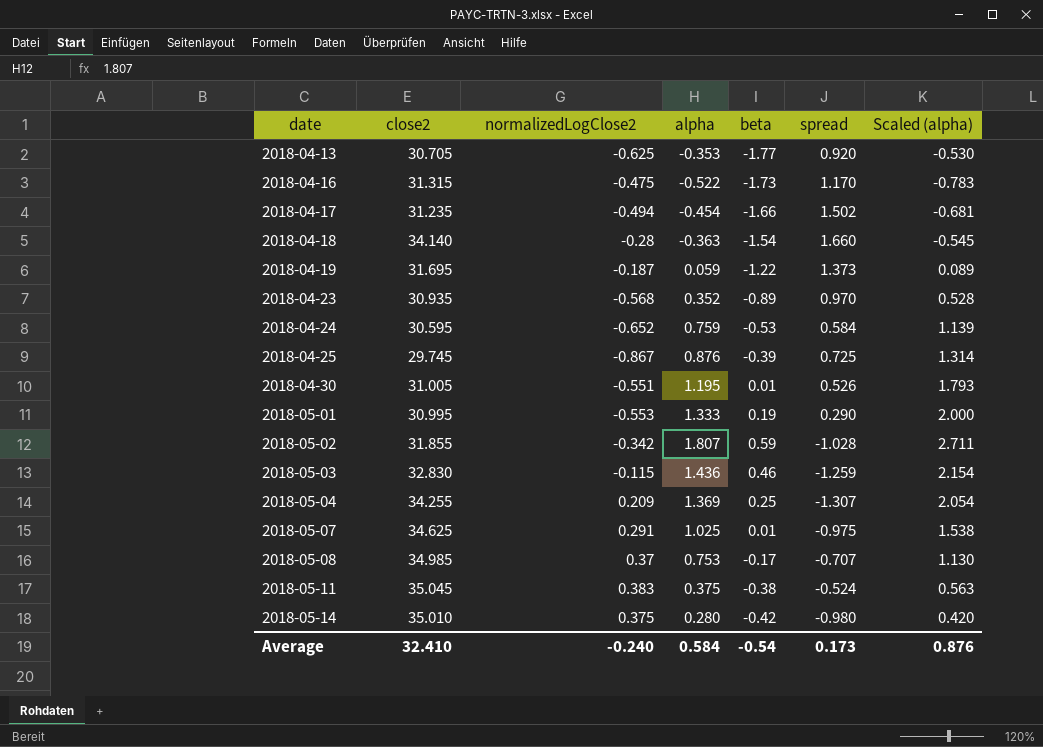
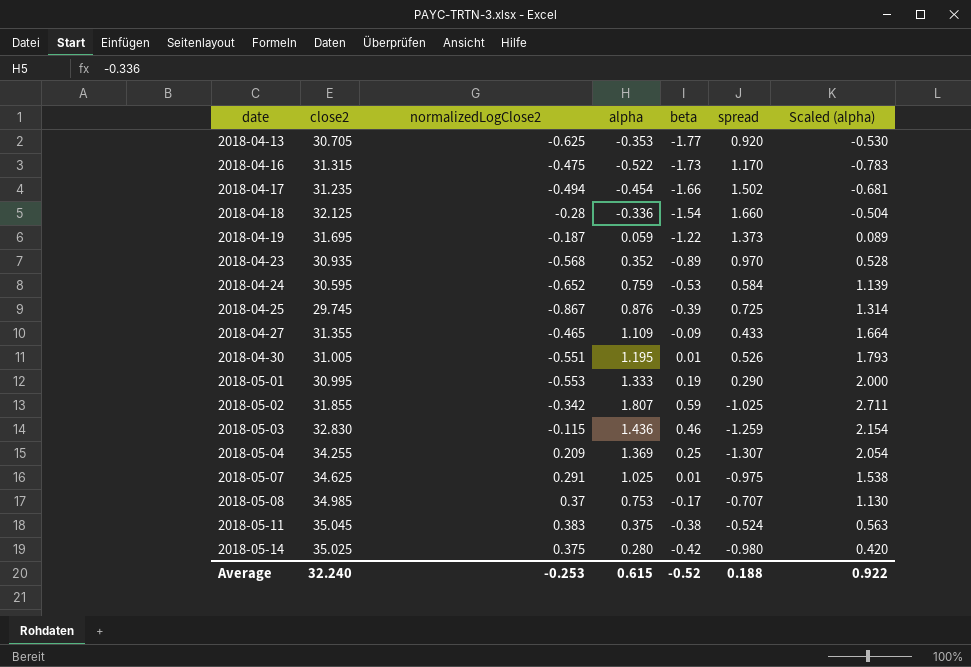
2018-04-18 | close2: 34.140 -> 32.125
2018-04-18 | alpha: -0.363 -> -0.336
2018-04-18 | Scaled (alpha): -0.545 -> -0.504
row 2018-04-27: none -> 31.355 | -0.465 | 1.109 | -0.09 | 0.433 | 1.664
2018-05-02 | spread: -1.028 -> -1.025
2018-05-14 | close2: 35.010 -> 35.025
Average | close2: 32.410 -> 32.240
Average | normalizedLogClose2: -0.240 -> -0.253
Average | alpha: 0.584 -> 0.615
Average | beta: -0.54 -> -0.52
Average | spread: 0.173 -> 0.188
Average | Scaled (alpha): 0.876 -> 0.922

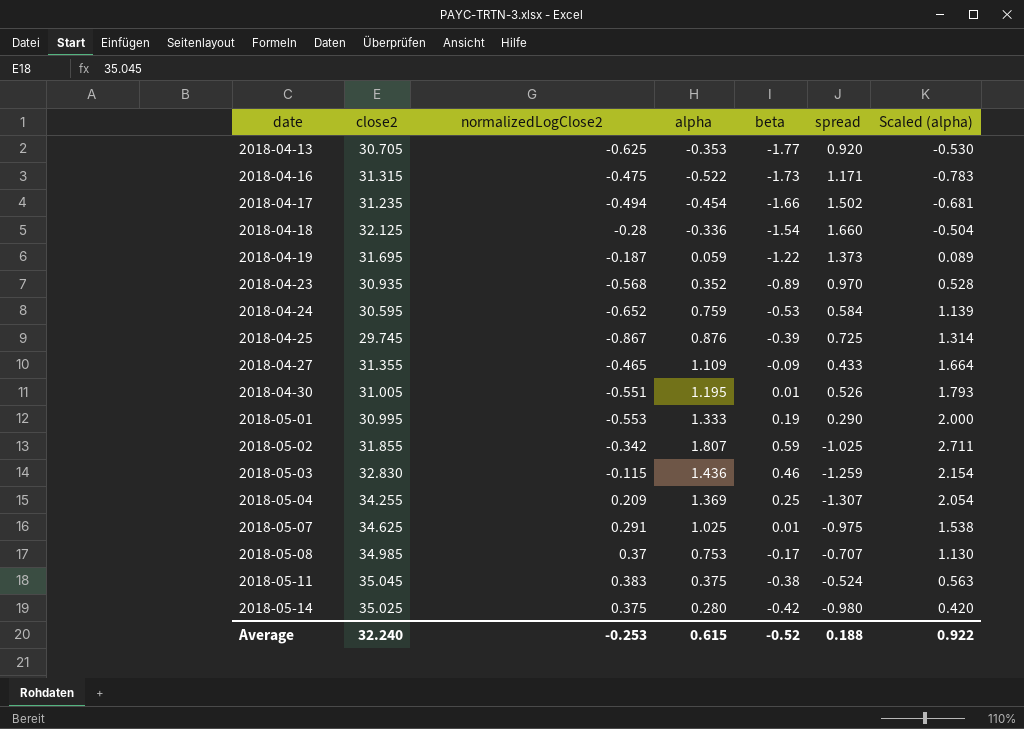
2018-04-16 | spread: 1.170 -> 1.171

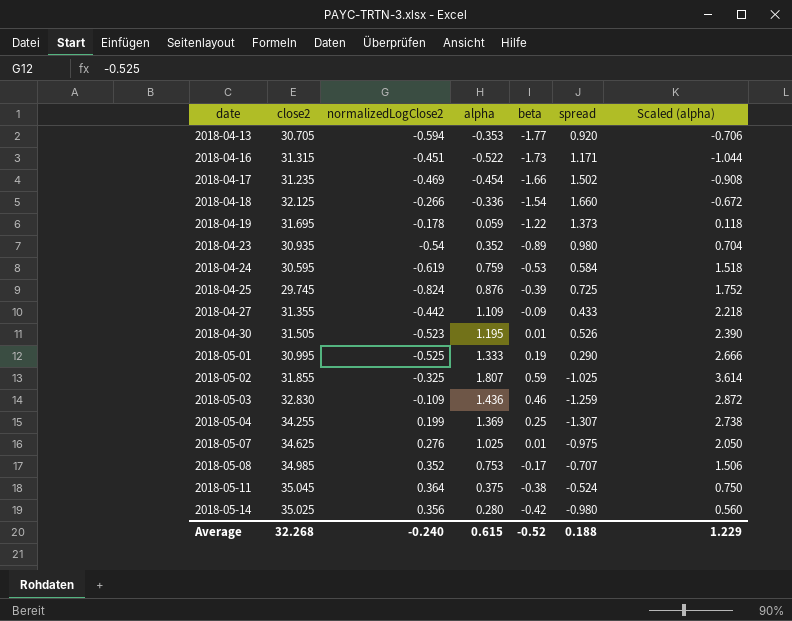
column Scaled (alpha) | formula: [alpha] * 1.5 -> [alpha] * 2
2018-04-13 | normalizedLogClose2: -0.625 -> -0.594
2018-04-16 | normalizedLogClose2: -0.475 -> -0.451
2018-04-17 | normalizedLogClose2: -0.494 -> -0.469
2018-04-18 | normalizedLogClose2: -0.28 -> -0.266
2018-04-19 | normalizedLogClose2: -0.187 -> -0.178
2018-04-23 | normalizedLogClose2: -0.568 -> -0.54
2018-04-23 | spread: 0.970 -> 0.980
2018-04-24 | normalizedLogClose2: -0.652 -> -0.619
2018-04-25 | normalizedLogClose2: -0.867 -> -0.824
2018-04-27 | normalizedLogClose2: -0.465 -> -0.442
2018-04-30 | close2: 31.005 -> 31.505
2018-04-30 | normalizedLogClose2: -0.551 -> -0.523
2018-05-01 | normalizedLogClose2: -0.553 -> -0.525
2018-05-02 | normalizedLogClose2: -0.342 -> -0.325
2018-05-03 | normalizedLogClose2: -0.115 -> -0.109
2018-05-04 | normalizedLogClose2: 0.209 -> 0.199
2018-05-07 | normalizedLogClose2: 0.291 -> 0.276
2018-05-08 | normalizedLogClose2: 0.37 -> 0.352
2018-05-11 | normalizedLogClose2: 0.383 -> 0.364
2018-05-14 | normalizedLogClose2: 0.375 -> 0.356
Average | close2: 32.240 -> 32.268
Average | normalizedLogClose2: -0.253 -> -0.240
Average | Scaled (alpha): 0.922 -> 1.229

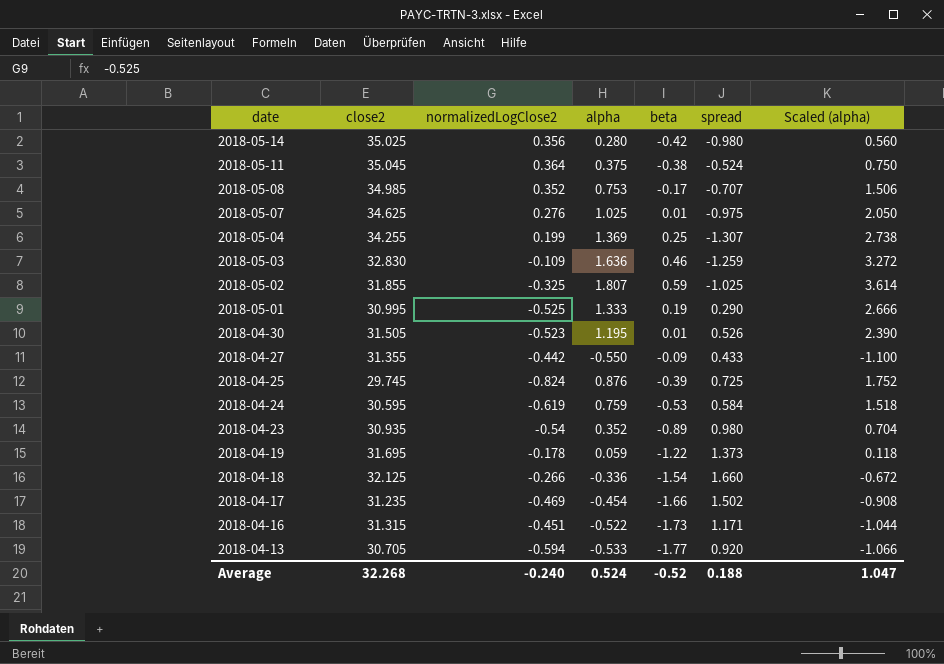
row order: date ascending -> date descending
2018-05-03 | alpha: 1.436 -> 1.636
2018-05-03 | Scaled (alpha): 2.872 -> 3.272
2018-04-27 | alpha: 1.109 -> -0.550
2018-04-27 | Scaled (alpha): 2.218 -> -1.100
2018-04-13 | alpha: -0.353 -> -0.533
2018-04-13 | Scaled (alpha): -0.706 -> -1.066
Average | alpha: 0.615 -> 0.524
Average | Scaled (alpha): 1.229 -> 1.047

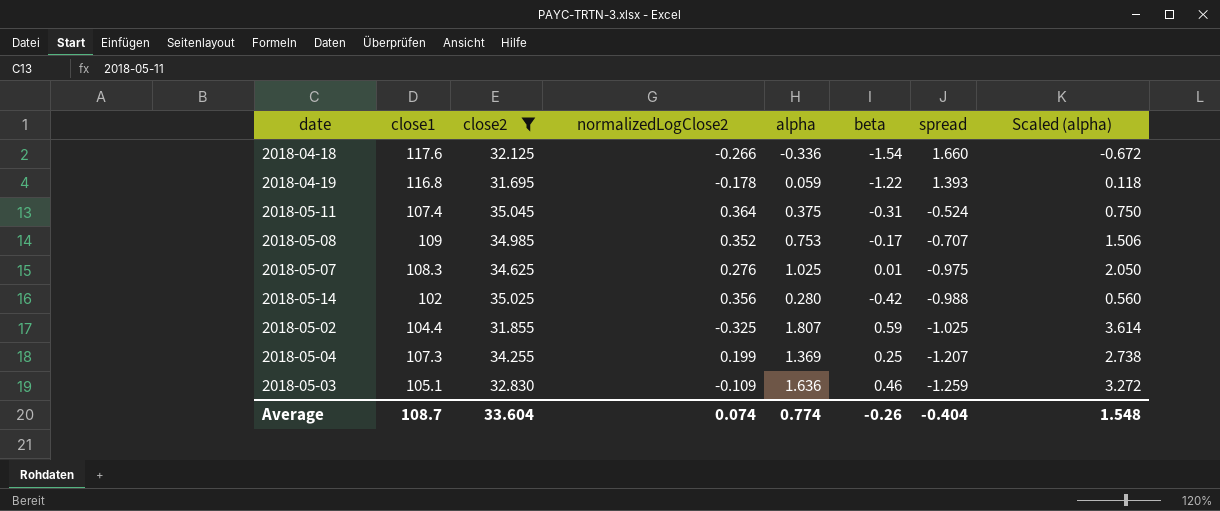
filter: none -> close2 >= 31.695
row order: date descending -> spread descending
column close1 | position: none -> 2
2018-04-19 | spread: 1.373 -> 1.393
2018-05-11 | beta: -0.38 -> -0.31
2018-05-14 | spread: -0.980 -> -0.988
2018-05-04 | spread: -1.307 -> -1.207
Average | close2: 32.268 -> 33.604
Average | normalizedLogClose2: -0.240 -> 0.074
Average | alpha: 0.524 -> 0.774
Average | beta: -0.52 -> -0.26
Average | spread: 0.188 -> -0.404
Average | Scaled (alpha): 1.047 -> 1.548

